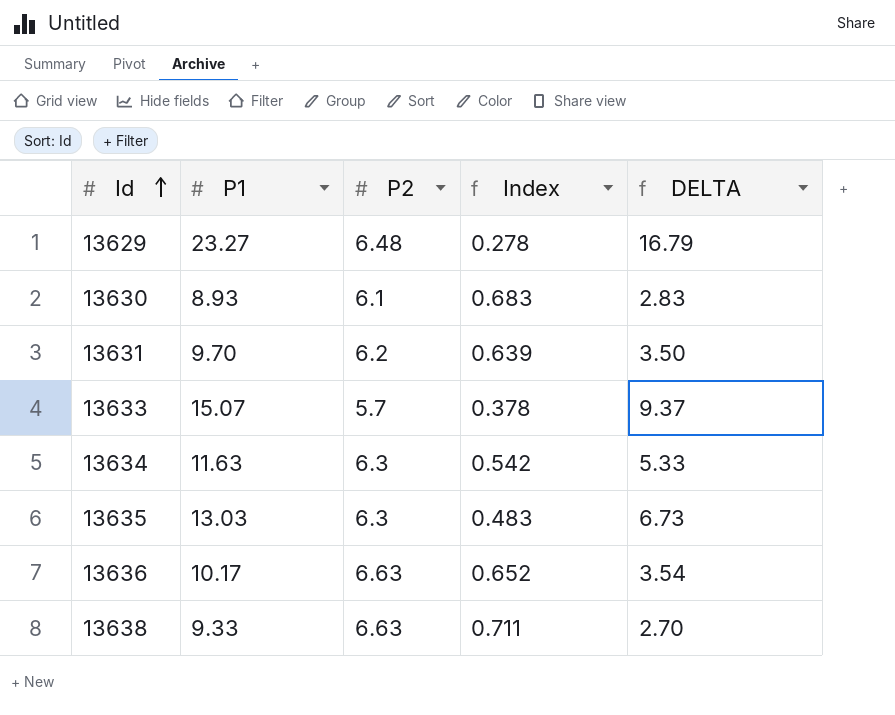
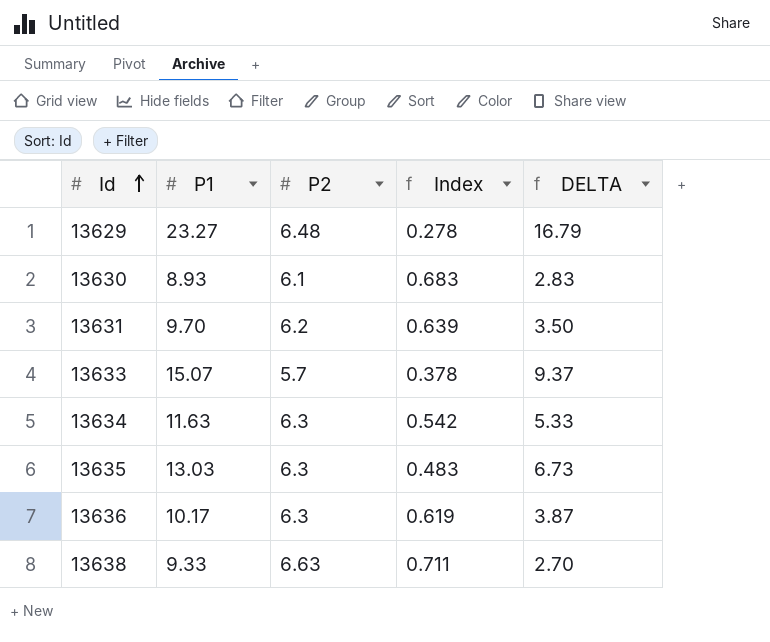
13636 | P2: 6.63 -> 6.3
13636 | Index: 0.652 -> 0.619
13636 | DELTA: 3.54 -> 3.87

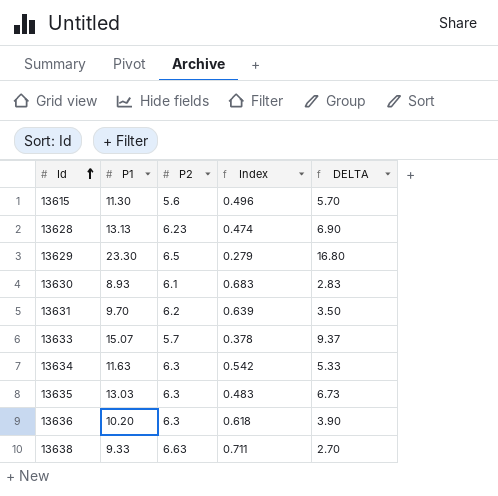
row 13615: none -> 11.30 | 5.6 | 0.496 | 5.70
row 13628: none -> 13.13 | 6.23 | 0.474 | 6.90
13629 | P1: 23.27 -> 23.30
13629 | P2: 6.48 -> 6.5
13629 | Index: 0.278 -> 0.279
13629 | DELTA: 16.79 -> 16.80
13636 | P1: 10.17 -> 10.20
13636 | Index: 0.619 -> 0.618
13636 | DELTA: 3.87 -> 3.90

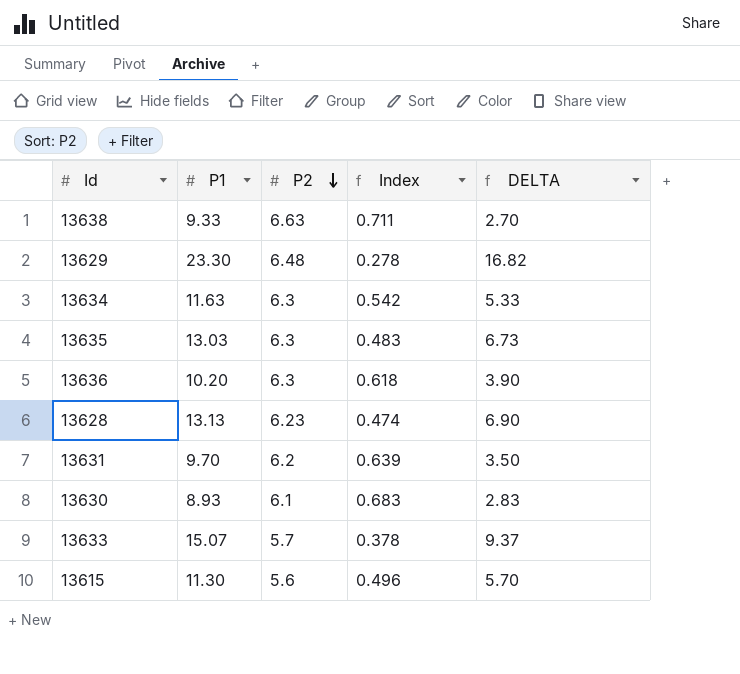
row order: Id ascending -> P2 descending
13629 | P2: 6.5 -> 6.48
13629 | Index: 0.279 -> 0.278
13629 | DELTA: 16.80 -> 16.82

